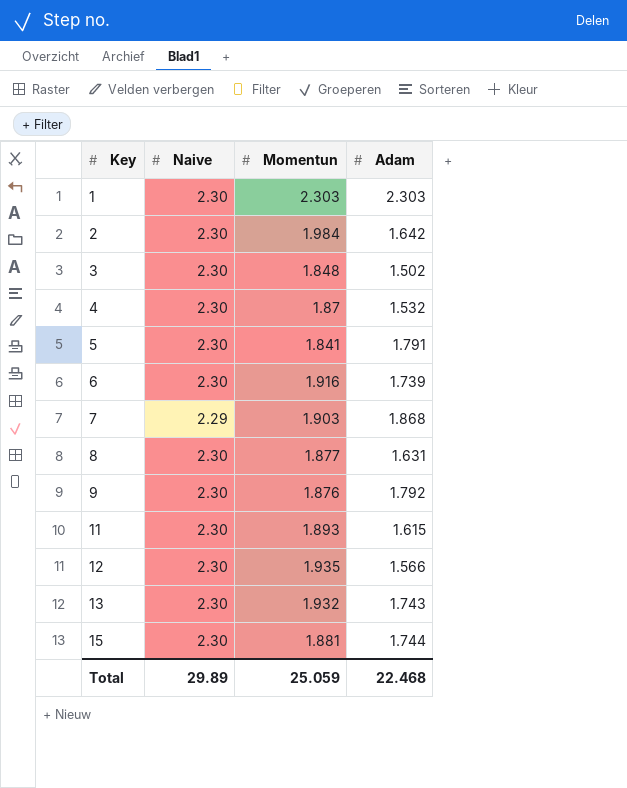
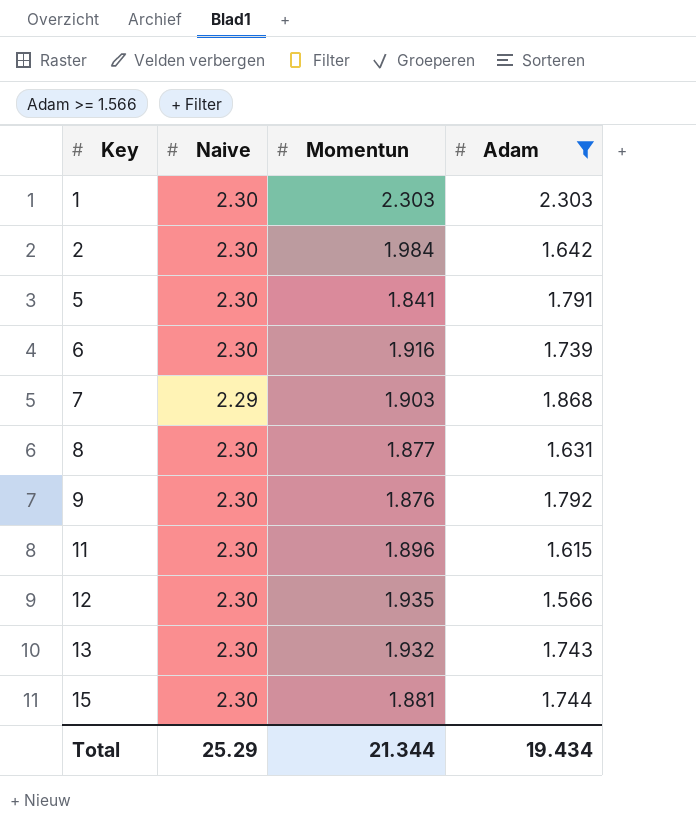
filter: none -> Adam >= 1.566
11 | Momentun: 1.893 -> 1.896
Total | Naive: 29.89 -> 25.29
Total | Momentun: 25.059 -> 21.344
Total | Adam: 22.468 -> 19.434

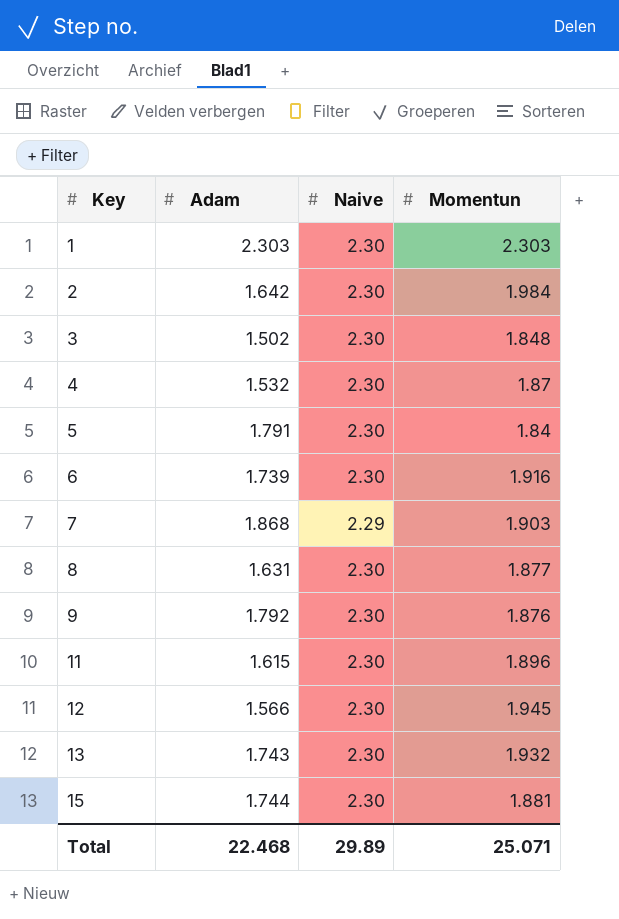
filter: Adam >= 1.566 -> none
column Adam | position: 4 -> 2
5 | Momentun: 1.841 -> 1.84
12 | Momentun: 1.935 -> 1.945
Total | Adam: 19.434 -> 22.468
Total | Naive: 25.29 -> 29.89
Total | Momentun: 21.344 -> 25.071

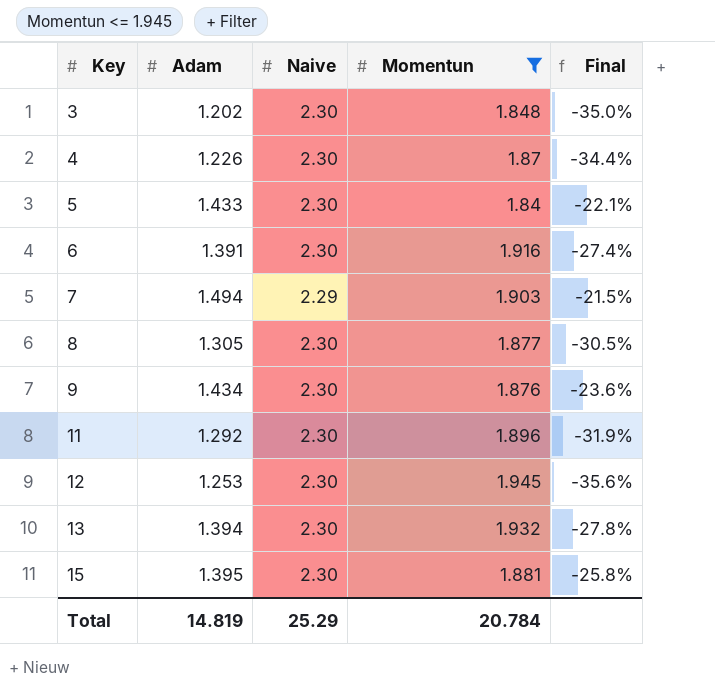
filter: none -> Momentun <= 1.945
column Final | formula: none -> ([Adam] - [Momentun]) / [Momentun]
3 | Adam: 1.502 -> 1.202
4 | Adam: 1.532 -> 1.226
5 | Adam: 1.791 -> 1.433
6 | Adam: 1.739 -> 1.391
7 | Adam: 1.868 -> 1.494
8 | Adam: 1.631 -> 1.305
9 | Adam: 1.792 -> 1.434
11 | Adam: 1.615 -> 1.292
12 | Adam: 1.566 -> 1.253
13 | Adam: 1.743 -> 1.394
15 | Adam: 1.744 -> 1.395
Total | Adam: 22.468 -> 14.819
Total | Naive: 29.89 -> 25.29
Total | Momentun: 25.071 -> 20.784

